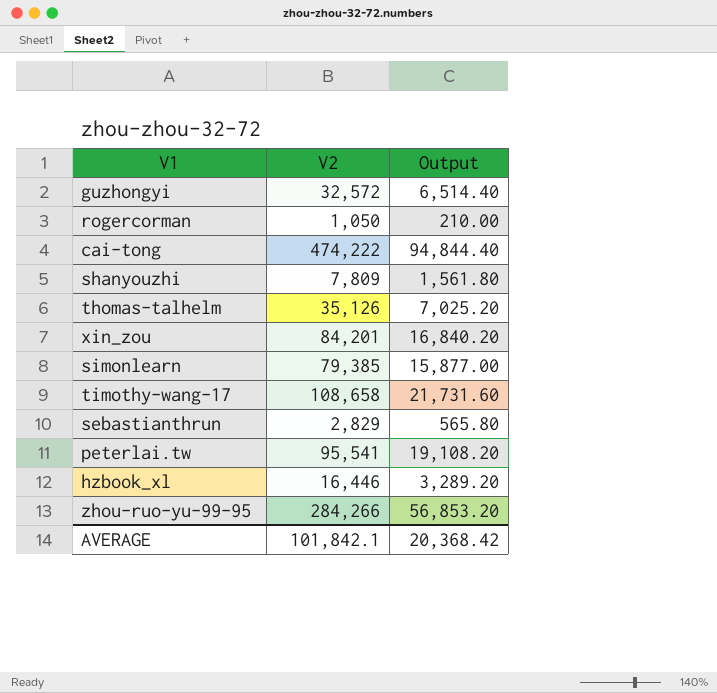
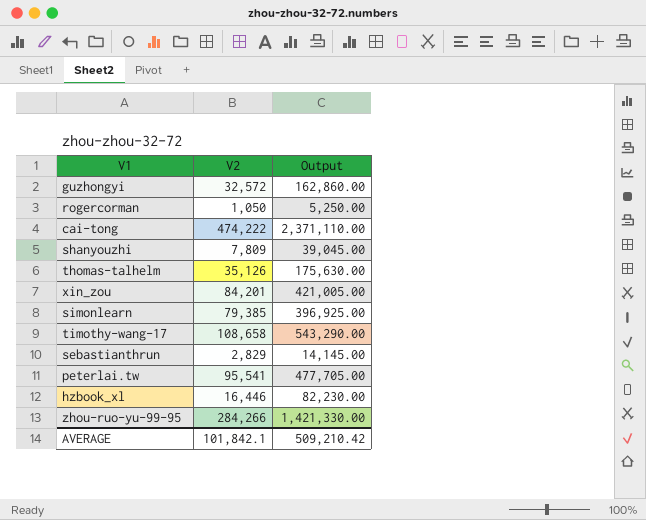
column Output | formula: [V2] * 0.2 -> [V2] * 5
AVERAGE | Output: 20,368.42 -> 509,210.42

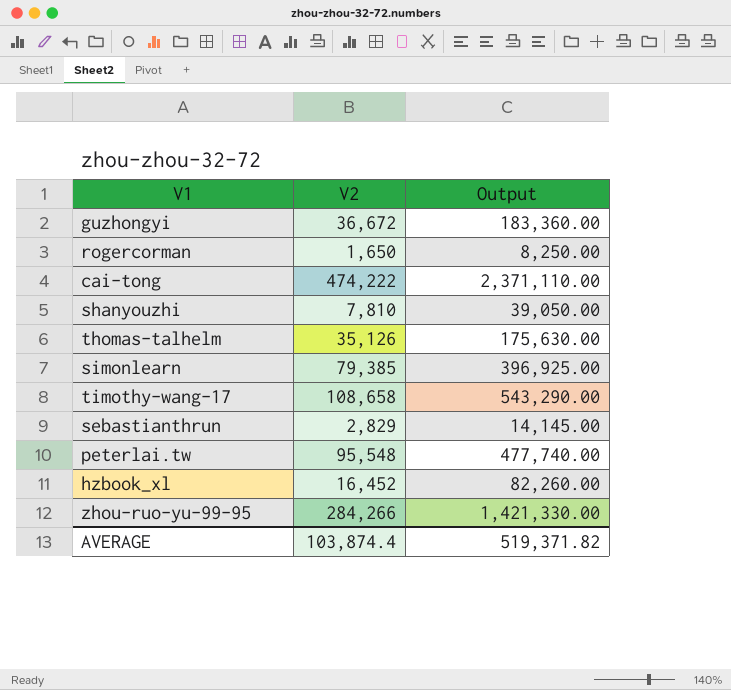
row xin_zou: 84,201 | 421,005.00 -> none
guzhongyi | V2: 32,572 -> 36,672
guzhongyi | Output: 162,860.00 -> 183,360.00
rogercorman | V2: 1,050 -> 1,650
rogercorman | Output: 5,250.00 -> 8,250.00
shanyouzhi | V2: 7,809 -> 7,810
shanyouzhi | Output: 39,045.00 -> 39,050.00
peterlai.tw | V2: 95,541 -> 95,548
peterlai.tw | Output: 477,705.00 -> 477,740.00
hzbook_xl | V2: 16,446 -> 16,452
hzbook_xl | Output: 82,230.00 -> 82,260.00
AVERAGE | V2: 101,842.1 -> 103,874.4
AVERAGE | Output: 509,210.42 -> 519,371.82

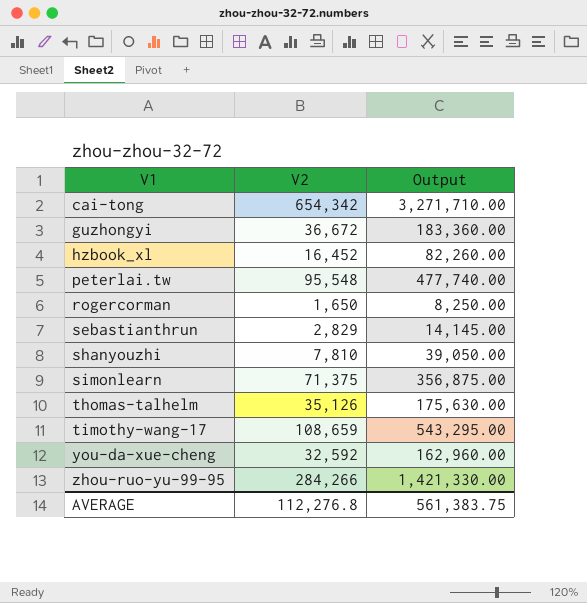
row order: none -> V1 ascending
cai-tong | V2: 474,222 -> 654,342
cai-tong | Output: 2,371,110.00 -> 3,271,710.00
simonlearn | V2: 79,385 -> 71,375
simonlearn | Output: 396,925.00 -> 356,875.00
timothy-wang-17 | V2: 108,658 -> 108,659
timothy-wang-17 | Output: 543,290.00 -> 543,295.00
row you-da-xue-cheng: none -> 32,592 | 162,960.00
AVERAGE | V2: 103,874.4 -> 112,276.8
AVERAGE | Output: 519,371.82 -> 561,383.75

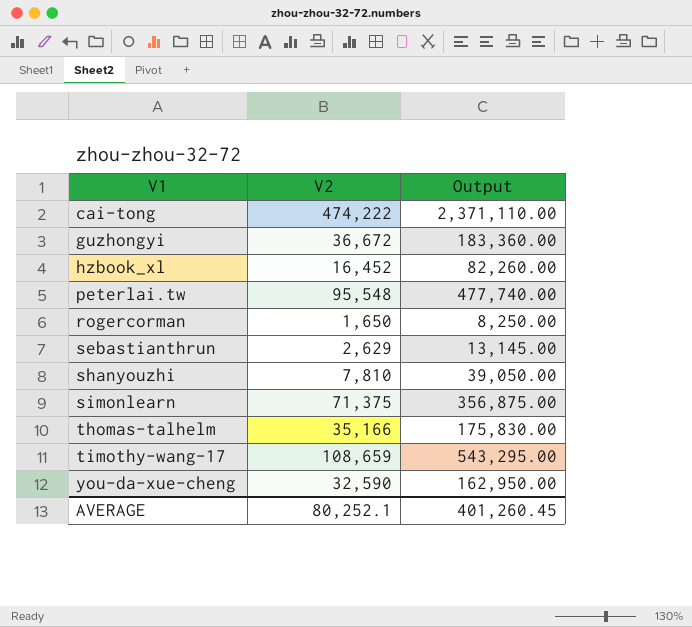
row zhou-ruo-yu-99-95: 284,266 | 1,421,330.00 -> none
cai-tong | V2: 654,342 -> 474,222
cai-tong | Output: 3,271,710.00 -> 2,371,110.00
sebastianthrun | V2: 2,829 -> 2,629
sebastianthrun | Output: 14,145.00 -> 13,145.00
thomas-talhelm | V2: 35,126 -> 35,166
thomas-talhelm | Output: 175,630.00 -> 175,830.00
you-da-xue-cheng | V2: 32,592 -> 32,590
you-da-xue-cheng | Output: 162,960.00 -> 162,950.00
AVERAGE | V2: 112,276.8 -> 80,252.1
AVERAGE | Output: 561,383.75 -> 401,260.45

